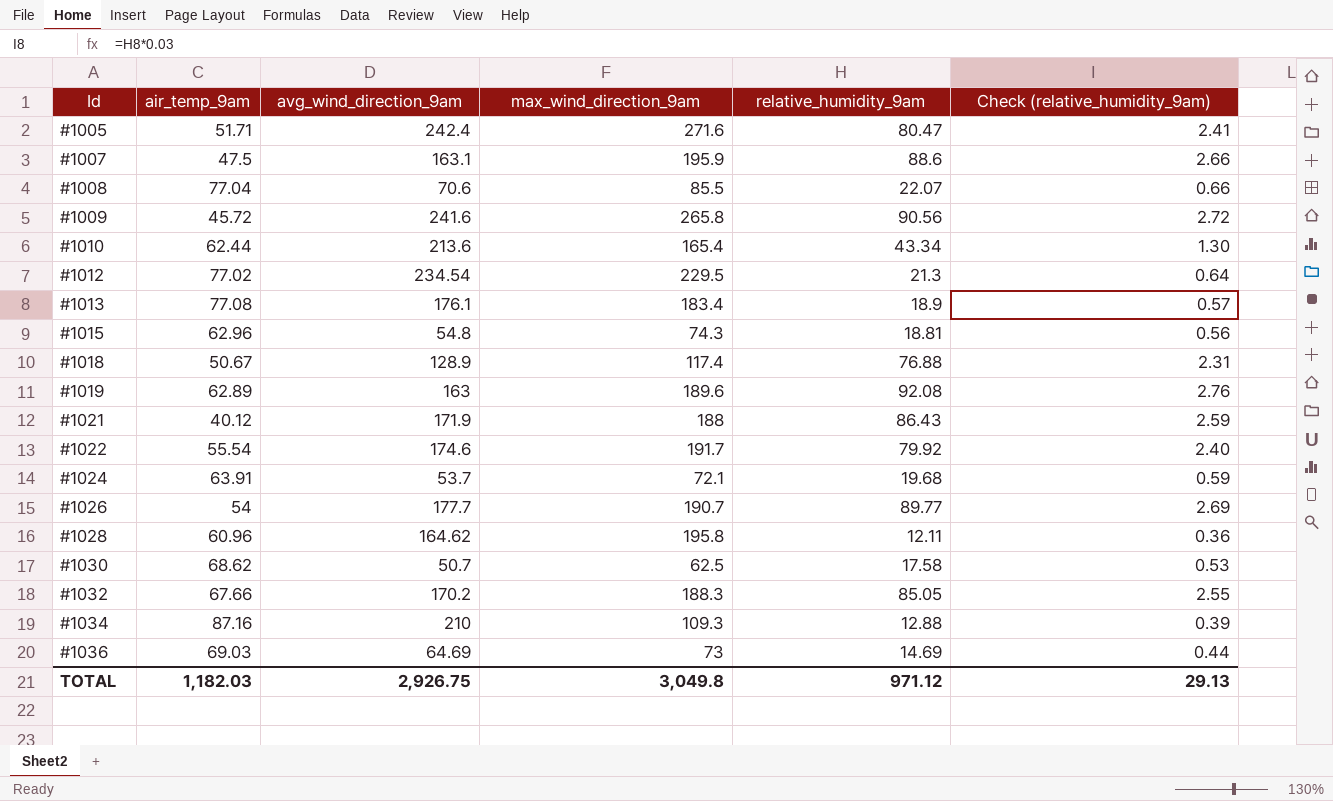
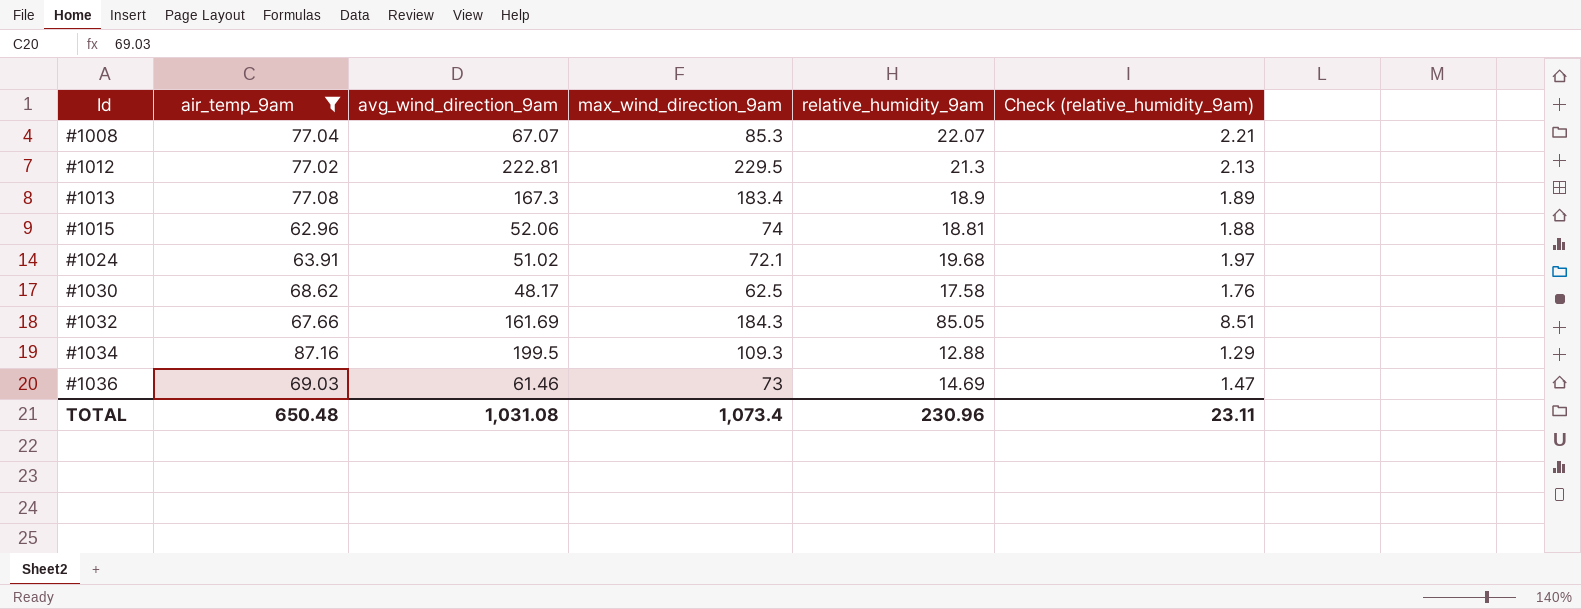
filter: none -> air_temp_9am >= 62.96
column Check (relative_humidity_9am) | formula: [relative_humidity_9am] * 0.03 -> [relative_humidity_9am] * 0.1
#1008 | avg_wind_direction_9am: 70.6 -> 67.07
#1008 | max_wind_direction_9am: 85.5 -> 85.3
#1012 | avg_wind_direction_9am: 234.54 -> 222.81
#1013 | avg_wind_direction_9am: 176.1 -> 167.3
#1015 | avg_wind_direction_9am: 54.8 -> 52.06
#1015 | max_wind_direction_9am: 74.3 -> 74
#1024 | avg_wind_direction_9am: 53.7 -> 51.02
#1030 | avg_wind_direction_9am: 50.7 -> 48.17
#1032 | avg_wind_direction_9am: 170.2 -> 161.69
#1032 | max_wind_direction_9am: 188.3 -> 184.3
#1034 | avg_wind_direction_9am: 210 -> 199.5
#1036 | avg_wind_direction_9am: 64.69 -> 61.46
TOTAL | air_temp_9am: 1,182.03 -> 650.48
TOTAL | avg_wind_direction_9am: 2,926.75 -> 1,031.08
TOTAL | max_wind_direction_9am: 3,049.8 -> 1,073.4
TOTAL | relative_humidity_9am: 971.12 -> 230.96
TOTAL | Check (relative_humidity_9am): 29.13 -> 23.11

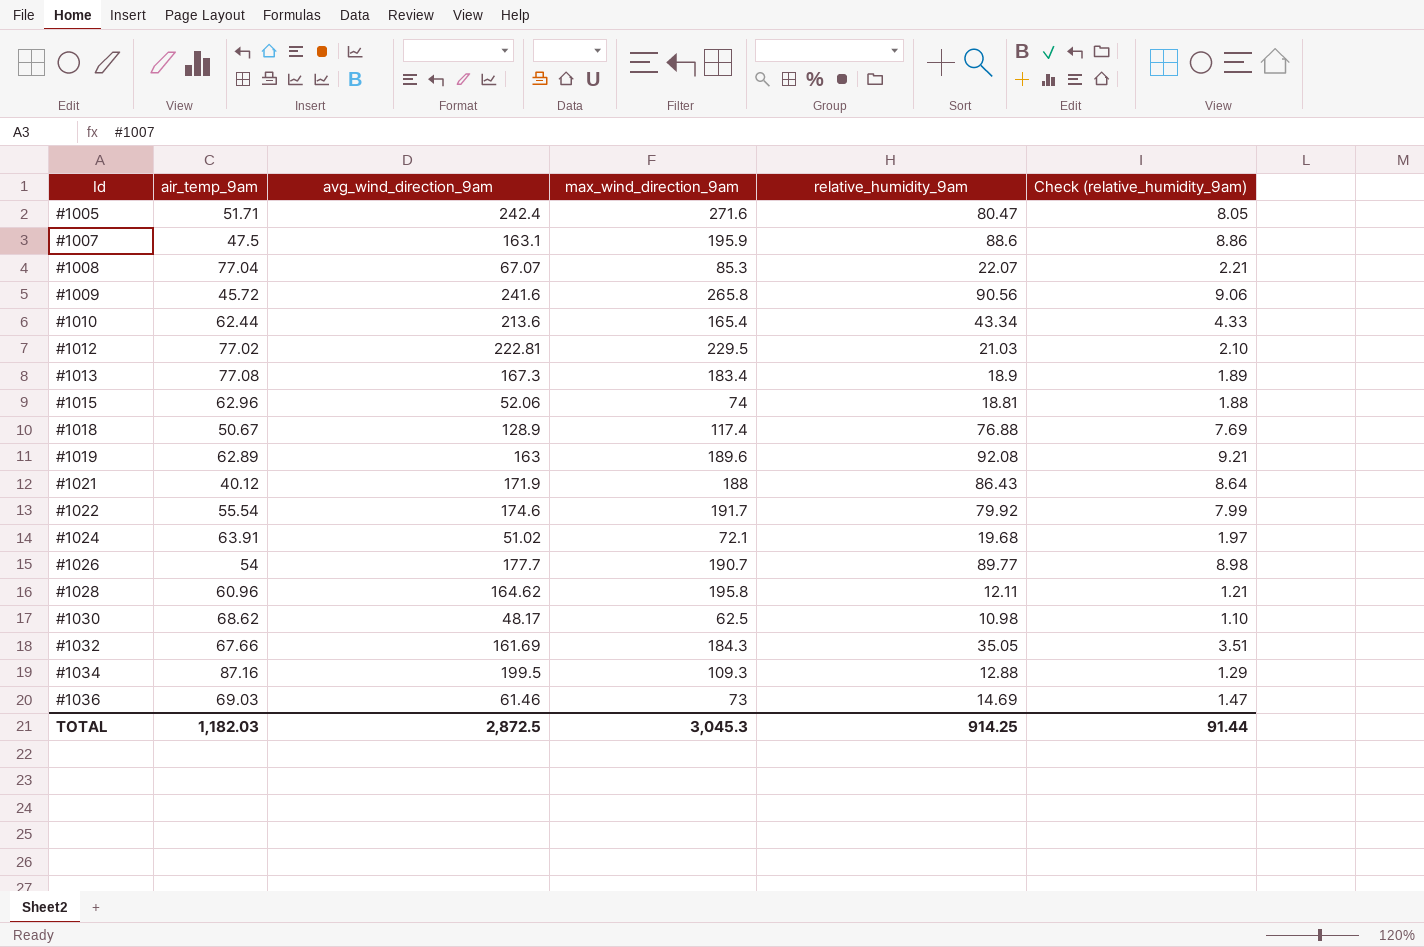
filter: air_temp_9am >= 62.96 -> none
#1012 | relative_humidity_9am: 21.3 -> 21.03
#1012 | Check (relative_humidity_9am): 2.13 -> 2.10
#1030 | relative_humidity_9am: 17.58 -> 10.98
#1030 | Check (relative_humidity_9am): 1.76 -> 1.10
#1032 | relative_humidity_9am: 85.05 -> 35.05
#1032 | Check (relative_humidity_9am): 8.51 -> 3.51
TOTAL | air_temp_9am: 650.48 -> 1,182.03
TOTAL | avg_wind_direction_9am: 1,031.08 -> 2,872.5
TOTAL | max_wind_direction_9am: 1,073.4 -> 3,045.3
TOTAL | relative_humidity_9am: 230.96 -> 914.25
TOTAL | Check (relative_humidity_9am): 23.11 -> 91.44

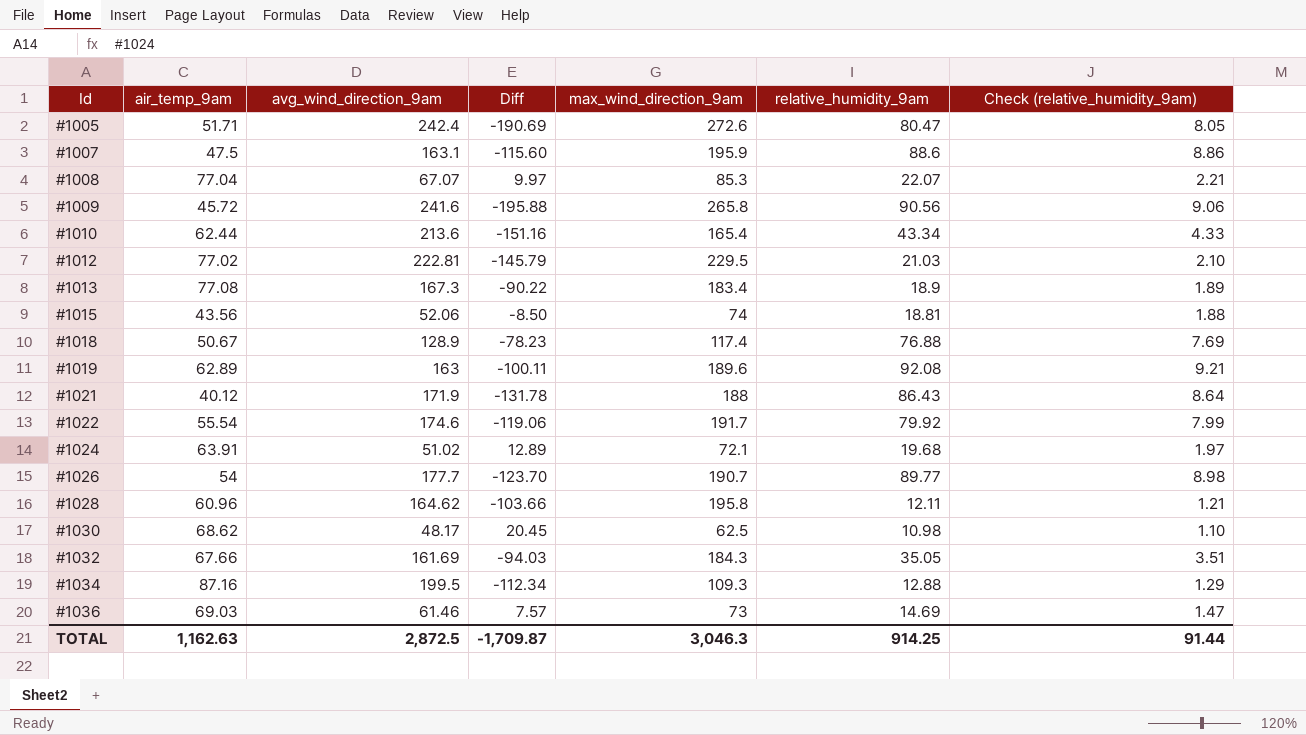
column Diff | formula: none -> [air_temp_9am] - [avg_wind_direction_9am]
#1005 | max_wind_direction_9am: 271.6 -> 272.6
#1015 | air_temp_9am: 62.96 -> 43.56
TOTAL | air_temp_9am: 1,182.03 -> 1,162.63
TOTAL | max_wind_direction_9am: 3,045.3 -> 3,046.3

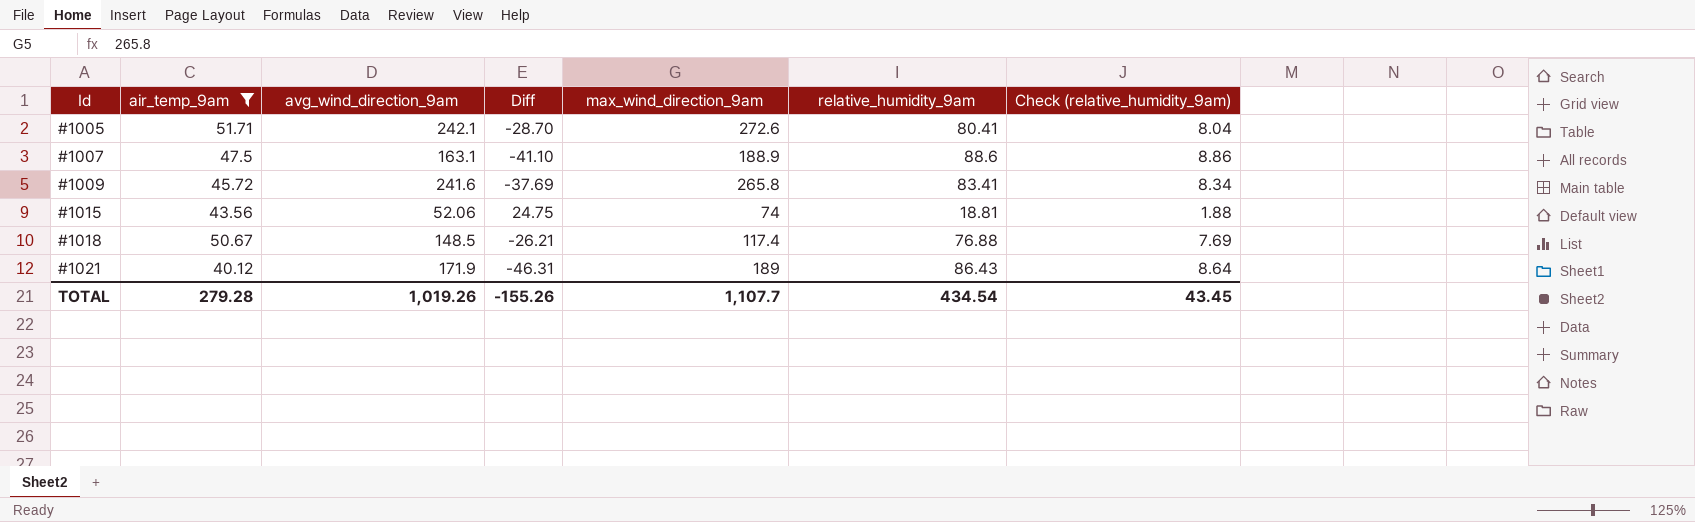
filter: none -> air_temp_9am <= 51.71
column Diff | formula: [air_temp_9am] - [avg_wind_direction_9am] -> [air_temp_9am] - [relative_humidity_9am]
#1005 | avg_wind_direction_9am: 242.4 -> 242.1
#1005 | relative_humidity_9am: 80.47 -> 80.41
#1005 | Check (relative_humidity_9am): 8.05 -> 8.04
#1007 | max_wind_direction_9am: 195.9 -> 188.9
#1009 | relative_humidity_9am: 90.56 -> 83.41
#1009 | Check (relative_humidity_9am): 9.06 -> 8.34
#1018 | avg_wind_direction_9am: 128.9 -> 148.5
#1021 | max_wind_direction_9am: 188 -> 189
TOTAL | air_temp_9am: 1,162.63 -> 279.28
TOTAL | avg_wind_direction_9am: 2,872.5 -> 1,019.26
TOTAL | Diff: -1,709.87 -> -155.26
TOTAL | max_wind_direction_9am: 3,046.3 -> 1,107.7
TOTAL | relative_humidity_9am: 914.25 -> 434.54
TOTAL | Check (relative_humidity_9am): 91.44 -> 43.45

